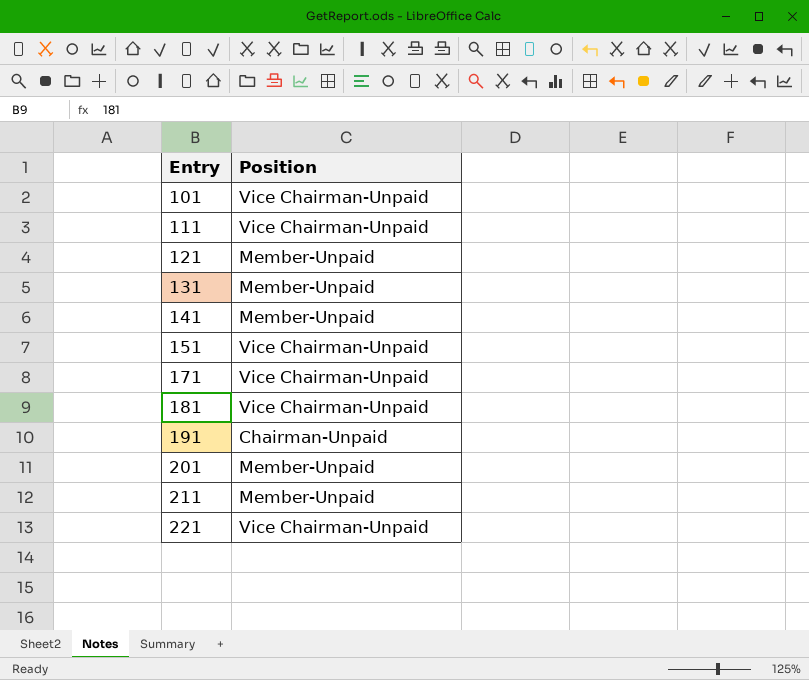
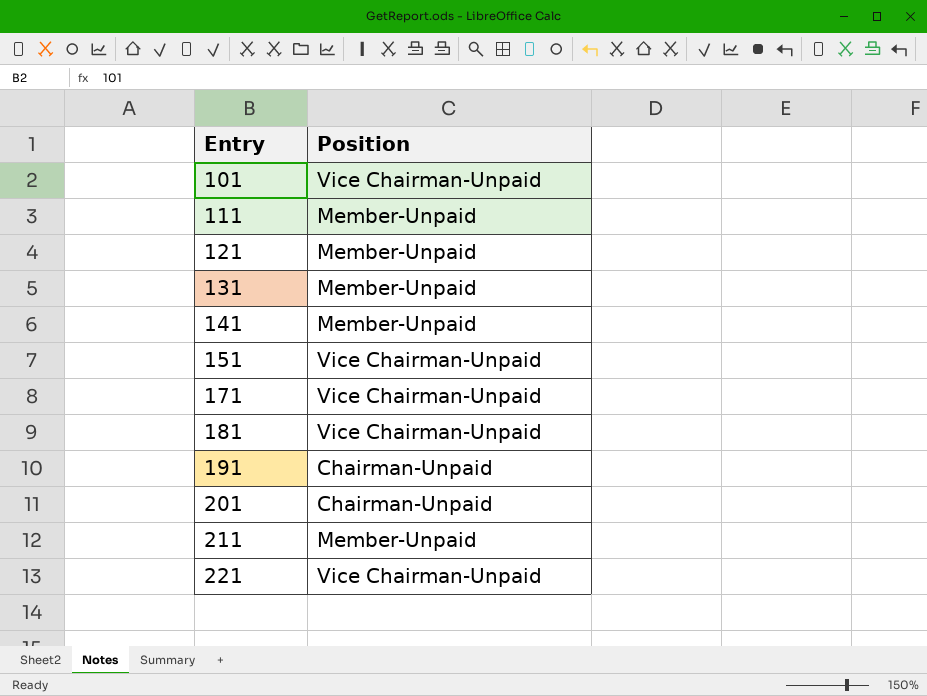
111 | Position: Vice Chairman-Unpaid -> Member-Unpaid
201 | Position: Member-Unpaid -> Chairman-Unpaid

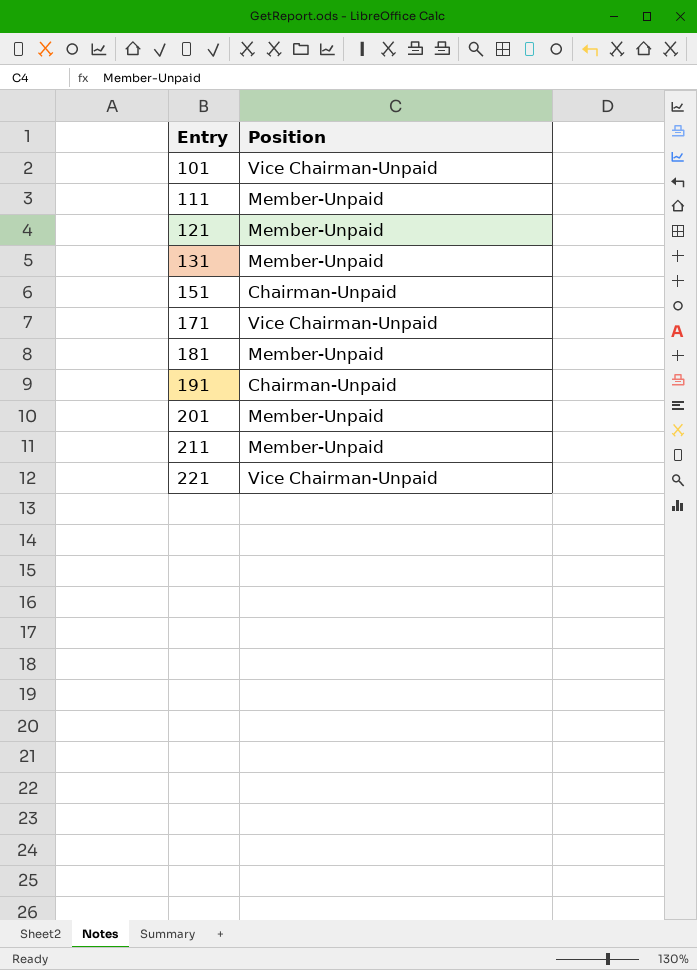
row 141: Member-Unpaid -> none
151 | Position: Vice Chairman-Unpaid -> Chairman-Unpaid
181 | Position: Vice Chairman-Unpaid -> Member-Unpaid
201 | Position: Chairman-Unpaid -> Member-Unpaid

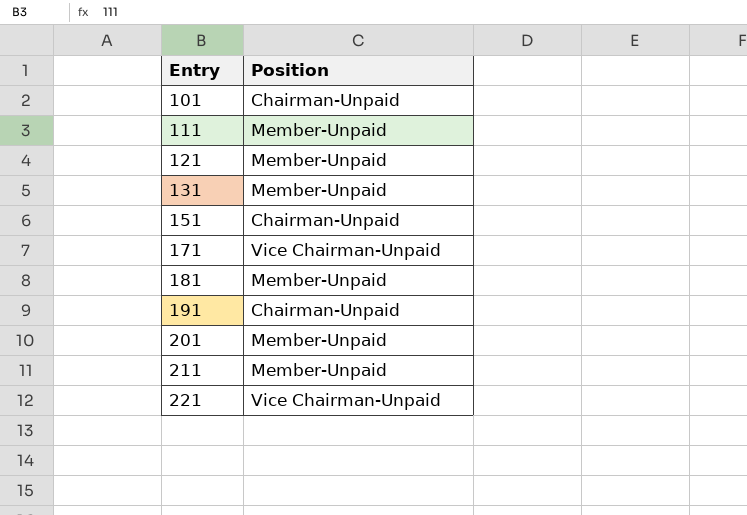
101 | Position: Vice Chairman-Unpaid -> Chairman-Unpaid

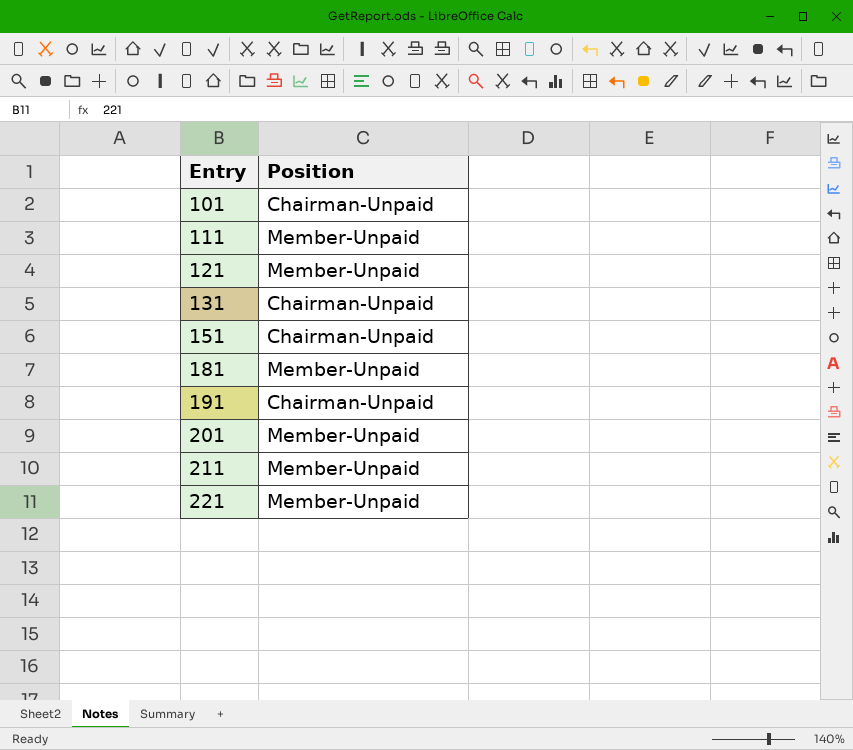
row 171: Vice Chairman-Unpaid -> none
131 | Position: Member-Unpaid -> Chairman-Unpaid
221 | Position: Vice Chairman-Unpaid -> Member-Unpaid

